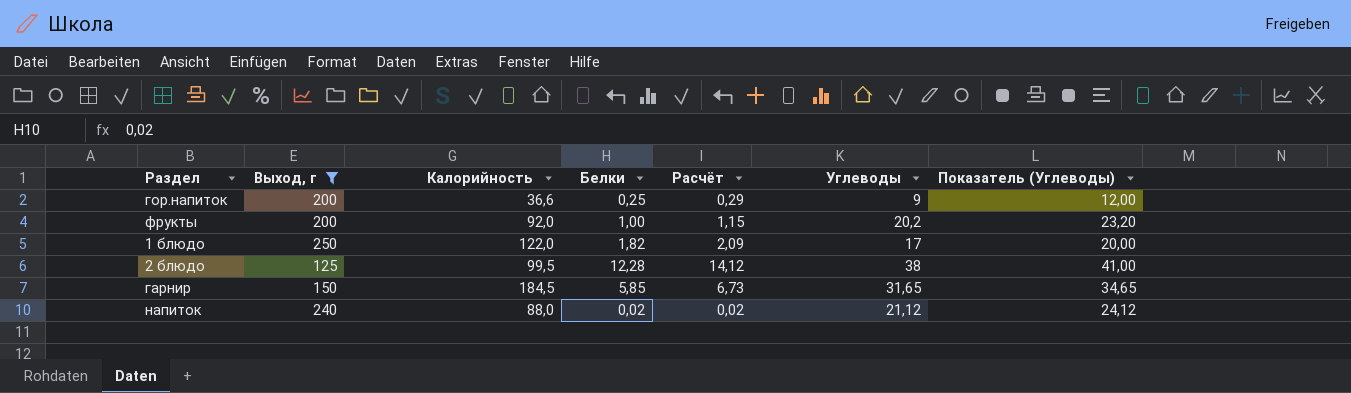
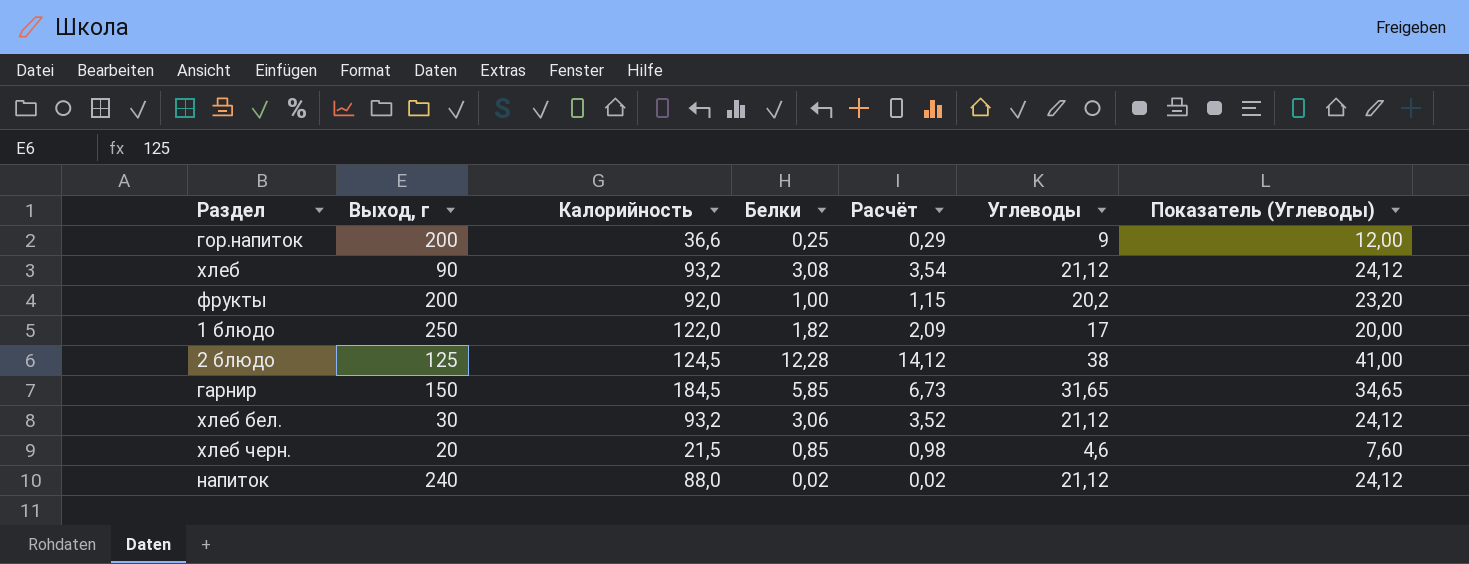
filter: Выход, г >= 125 -> none
2 блюдо | Калорийность: 99,5 -> 124,5

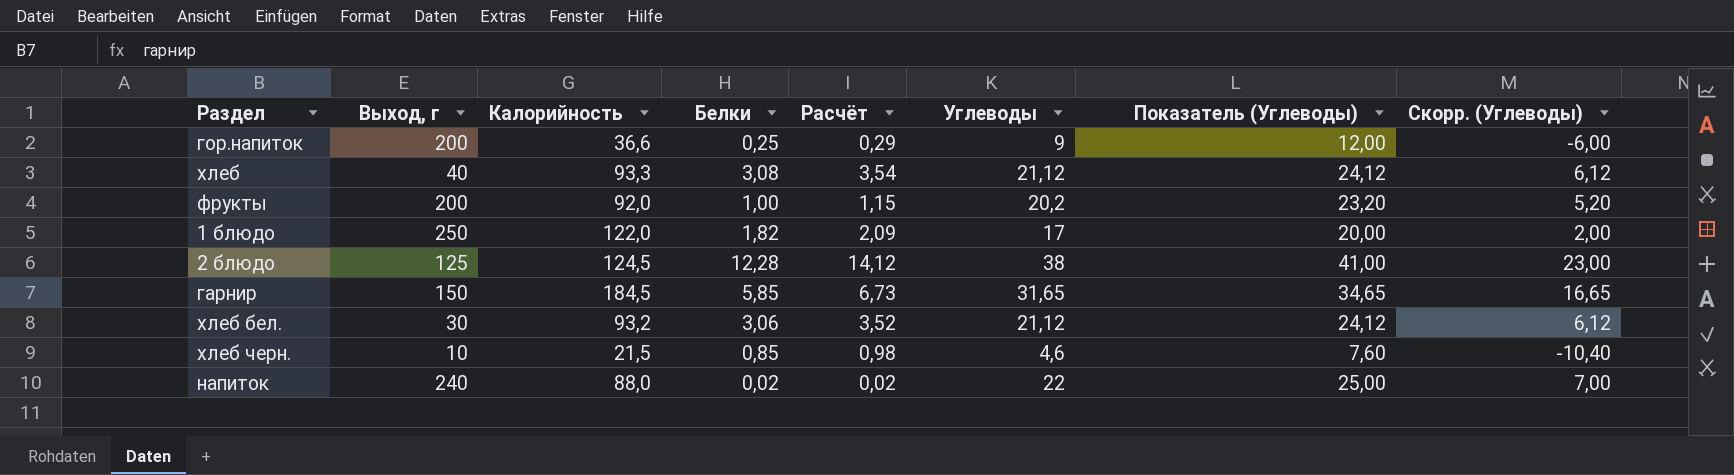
column Скорр. (Углеводы) | formula: none -> [Углеводы] - 15
хлеб | Выход, г: 90 -> 40
хлеб | Калорийность: 93,2 -> 93,3
хлеб черн. | Выход, г: 20 -> 10
напиток | Углеводы: 21,12 -> 22
напиток | Показатель (Углеводы): 24,12 -> 25,00

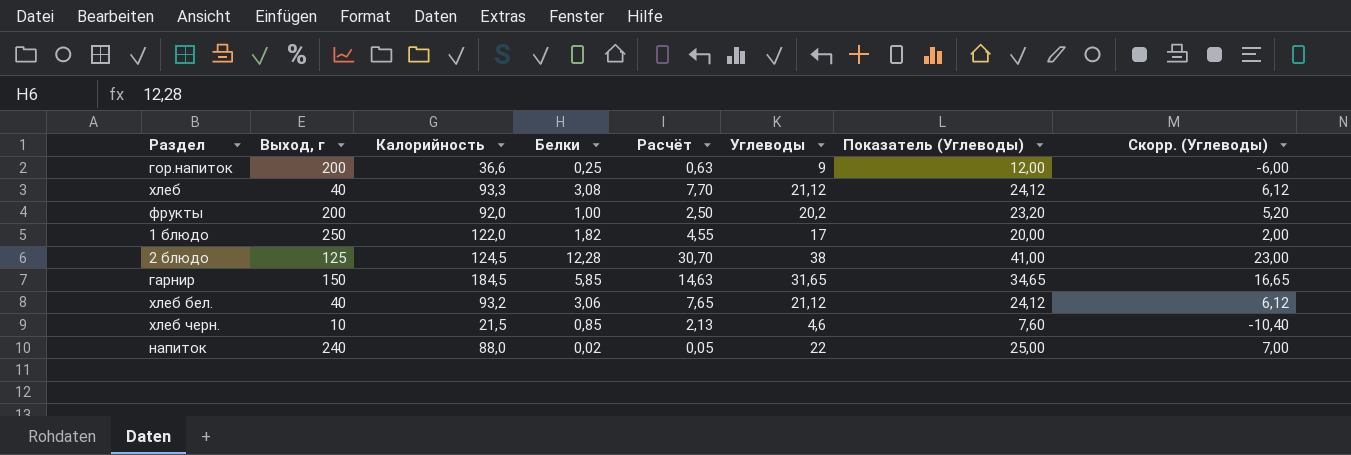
column Расчёт | formula: [Белки] * 1,15 -> [Белки] * 2,5
хлеб бел. | Выход, г: 30 -> 40

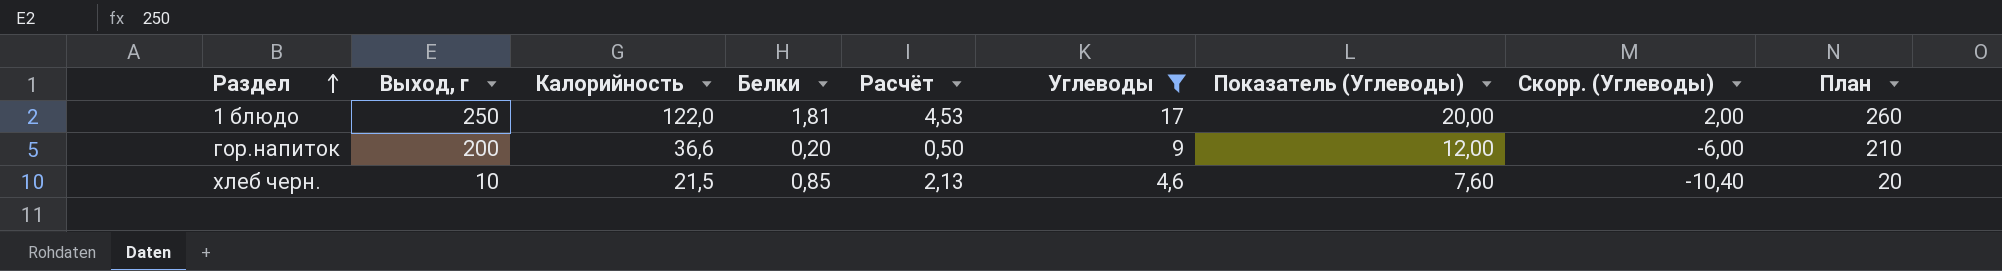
filter: none -> Углеводы <= 17
row order: none -> Раздел ascending
column План | formula: none -> [Выход, г] + 10
1 блюдо | Белки: 1,82 -> 1,81
1 блюдо | Расчёт: 4,55 -> 4,53
гор.напиток | Белки: 0,25 -> 0,20
гор.напиток | Расчёт: 0,63 -> 0,50

